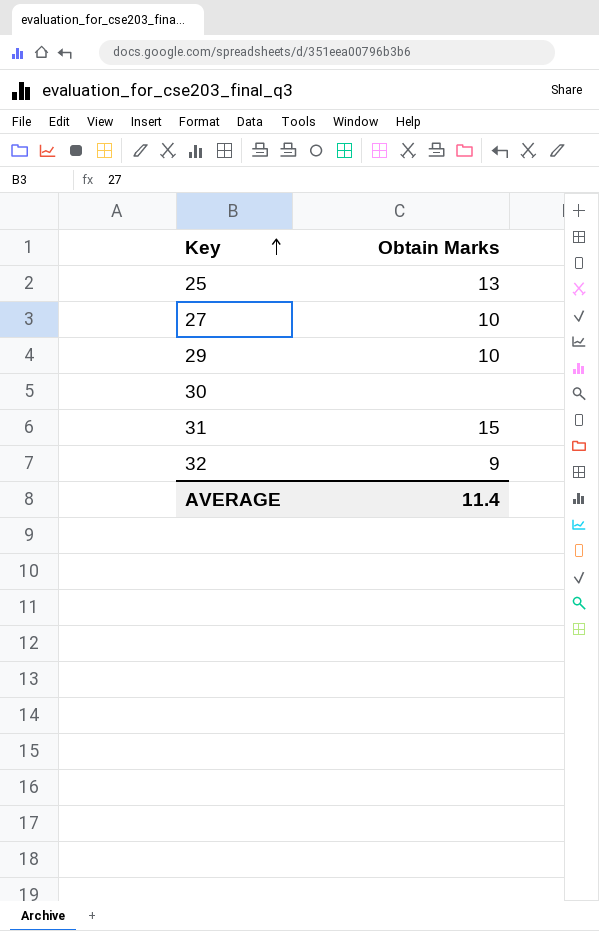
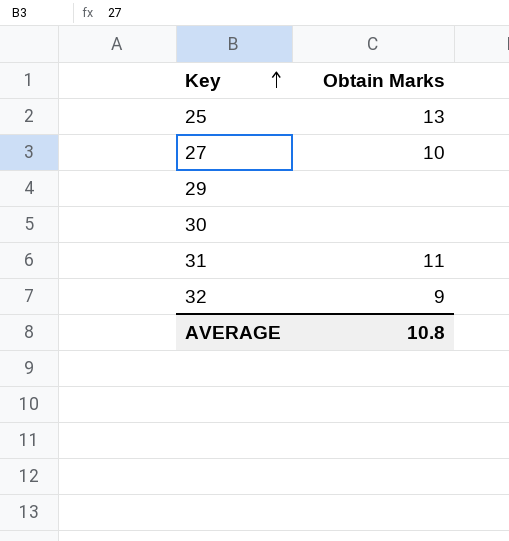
29 | Obtain Marks: 10 -> none
31 | Obtain Marks: 15 -> 11
AVERAGE | Obtain Marks: 11.4 -> 10.8

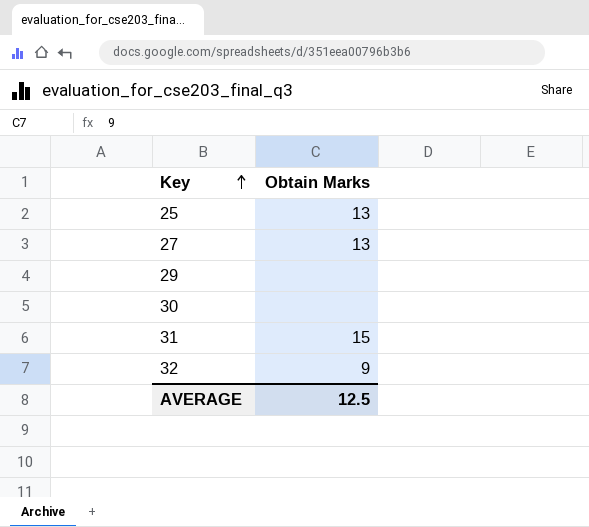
27 | Obtain Marks: 10 -> 13
31 | Obtain Marks: 11 -> 15
AVERAGE | Obtain Marks: 10.8 -> 12.5

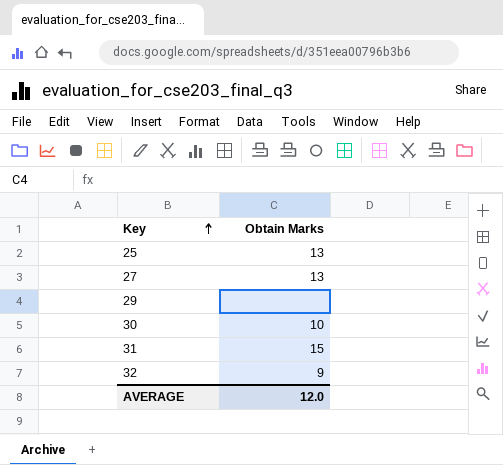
30 | Obtain Marks: none -> 10
AVERAGE | Obtain Marks: 12.5 -> 12.0

